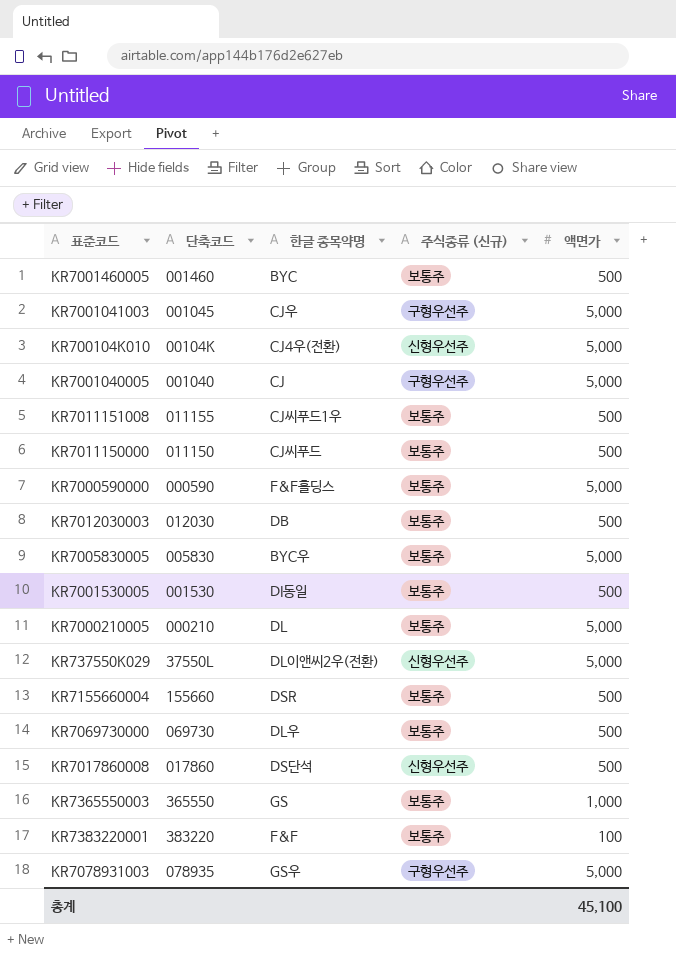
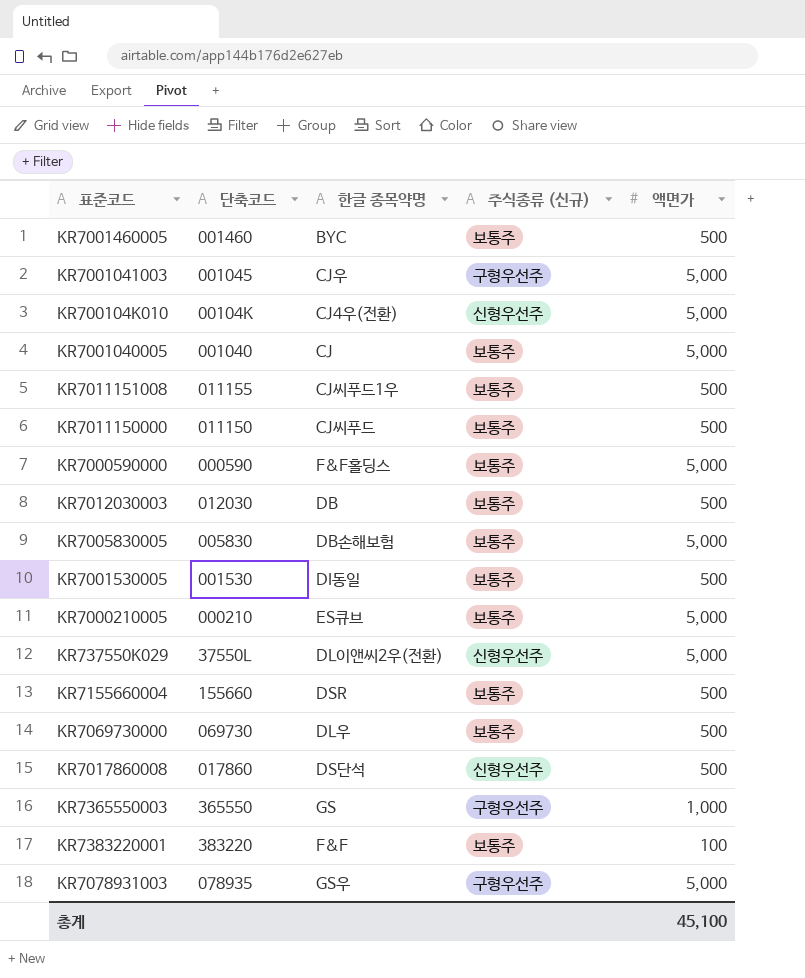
KR7001040005 | 주식종류 (신규): 구형우선주 -> 보통주
KR7005830005 | 한글 종목약명: BYC우 -> DB손해보험
KR7000210005 | 한글 종목약명: DL -> ES큐브
KR7365550003 | 주식종류 (신규): 보통주 -> 구형우선주

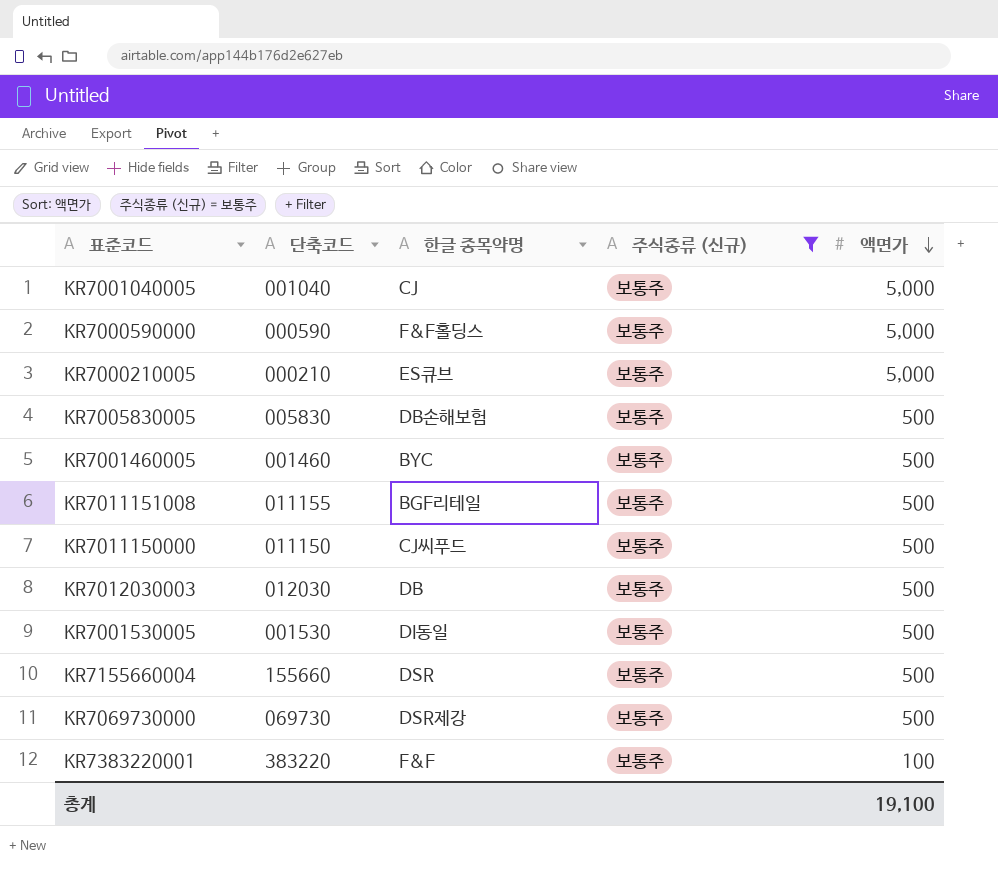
filter: none -> 주식종류 (신규) = 보통주
row order: none -> 액면가 descending
KR7005830005 | 액면가: 5,000 -> 500
KR7011151008 | 한글 종목약명: CJ씨푸드1우 -> BGF리테일
KR7069730000 | 한글 종목약명: DL우 -> DSR제강
총계 | 액면가: 45,100 -> 19,100

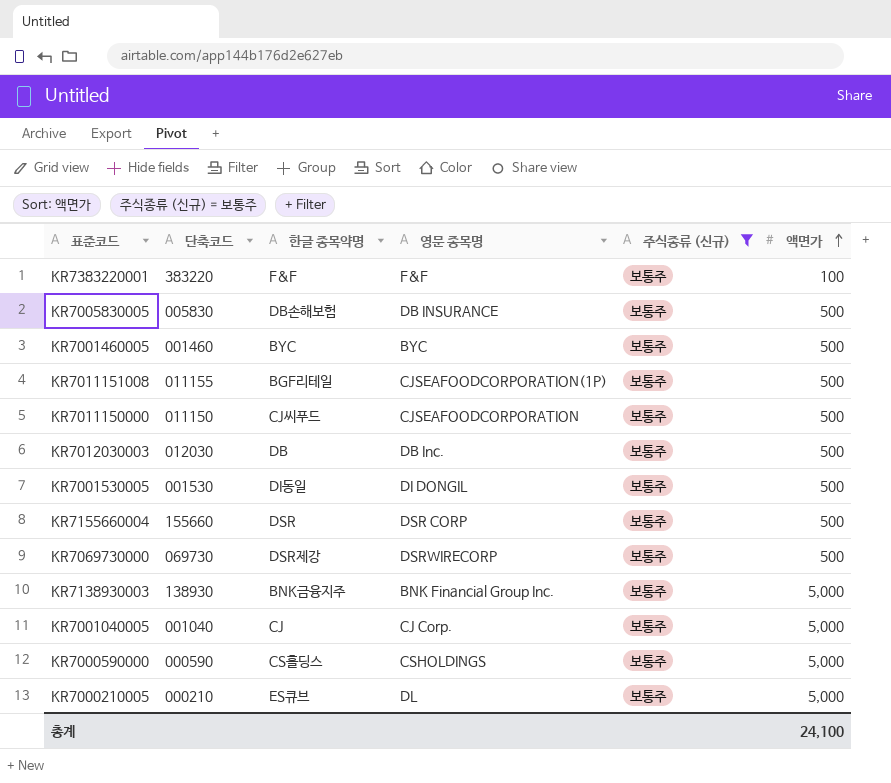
row order: 액면가 descending -> 액면가 ascending
column 영문 종목명 | position: none -> 4
row KR7138930003: none -> 138930 | BNK금융지주 | BNK Financial Group Inc. | 보통주 | 5,000
KR7000590000 | 한글 종목약명: F&F홀딩스 -> CS홀딩스
총계 | 액면가: 19,100 -> 24,100

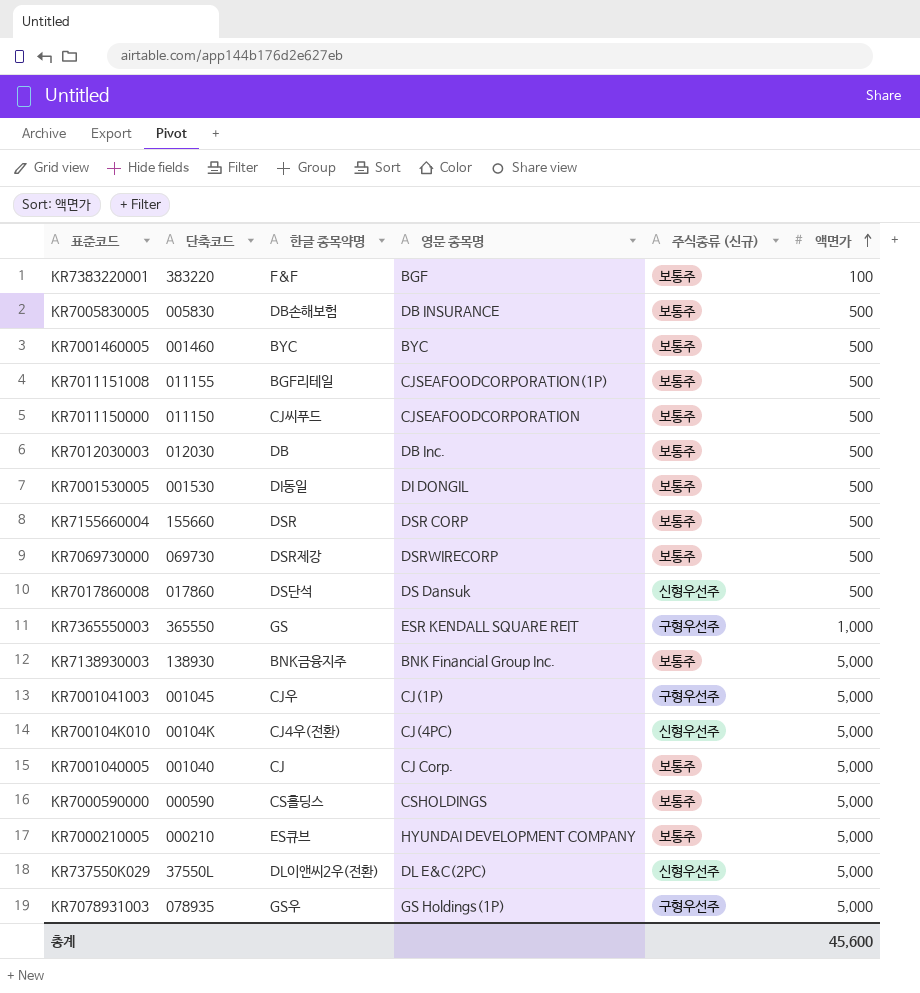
filter: 주식종류 (신규) = 보통주 -> none
KR7383220001 | 영문 종목명: F&F -> BGF
KR7000210005 | 영문 종목명: DL -> HYUNDAI DEVELOPMENT COMPANY
총계 | 액면가: 24,100 -> 45,600

